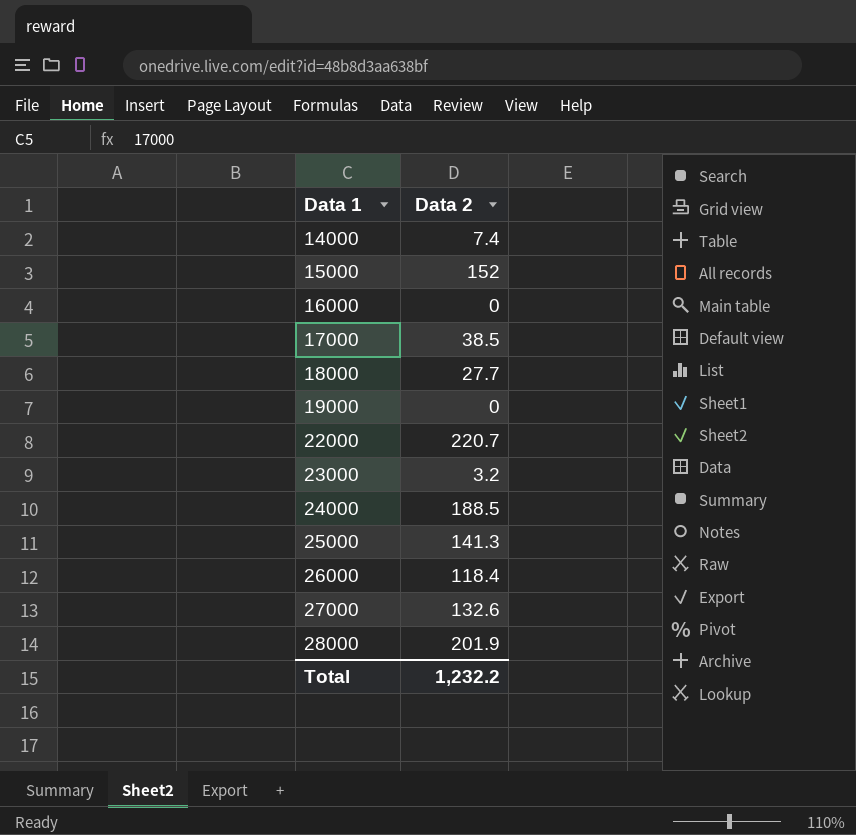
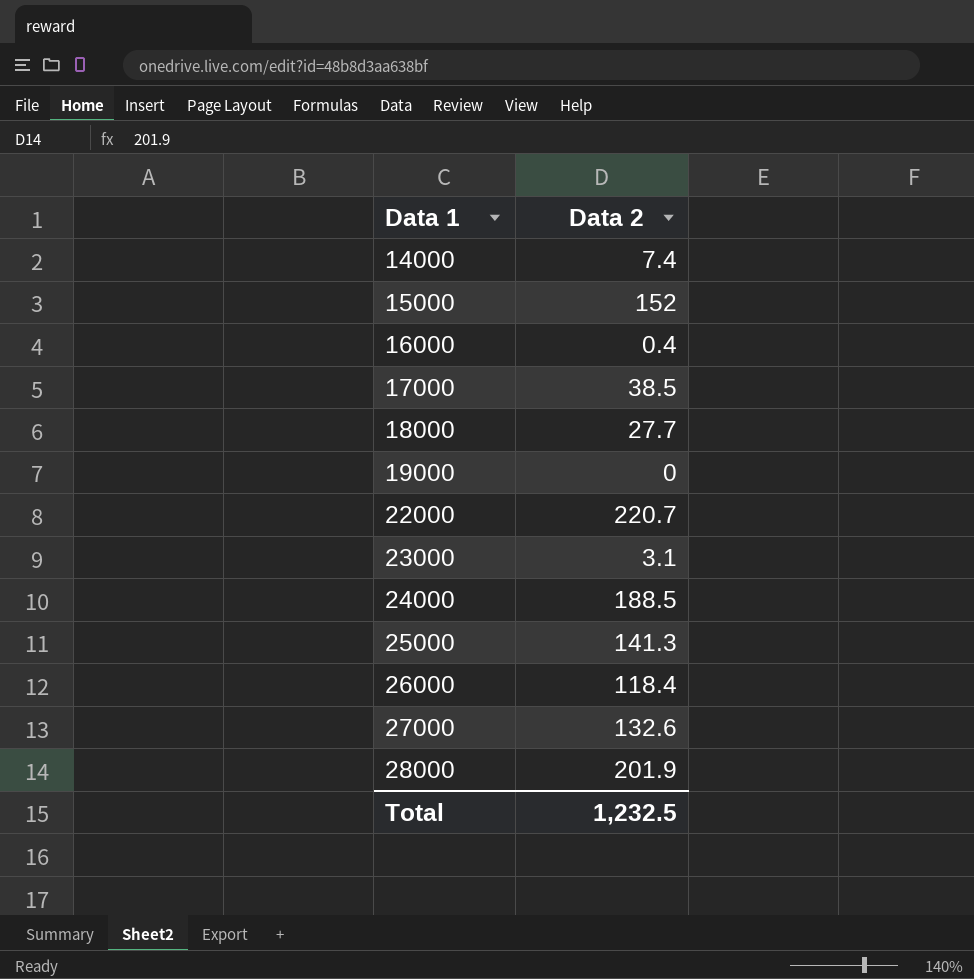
16000 | Data 2: 0 -> 0.4
23000 | Data 2: 3.2 -> 3.1
Total | Data 2: 1,232.2 -> 1,232.5

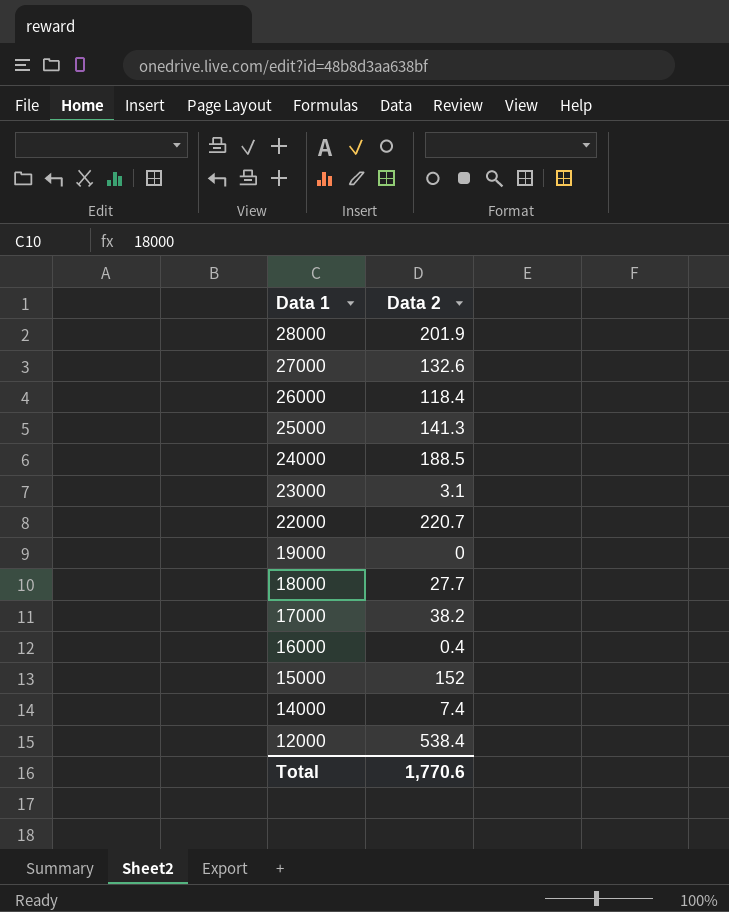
row order: Data 1 ascending -> Data 1 descending
17000 | Data 2: 38.5 -> 38.2
row 12000: none -> 538.4
Total | Data 2: 1,232.5 -> 1,770.6

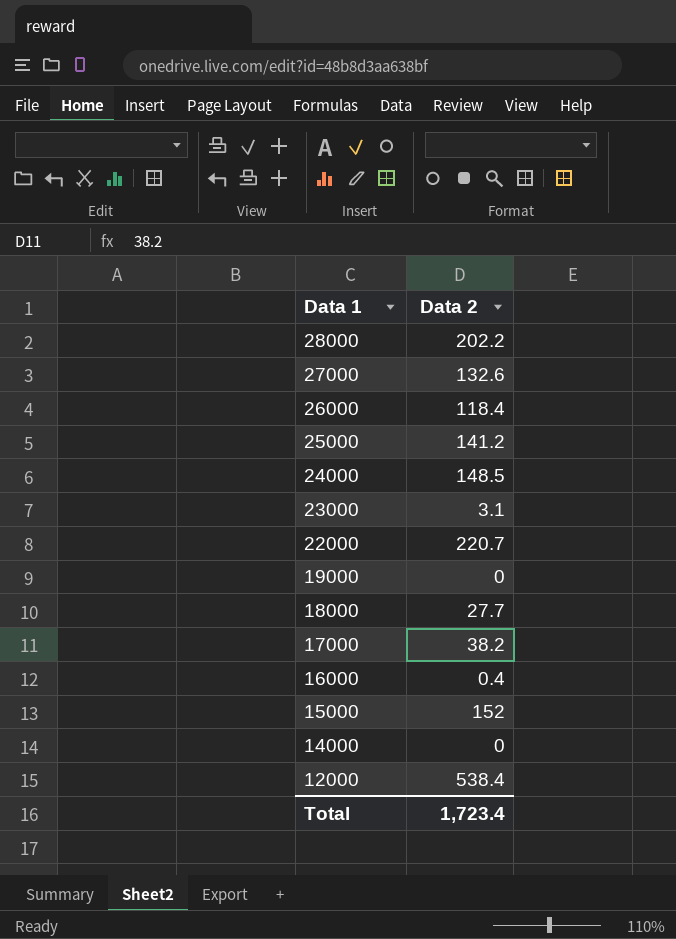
28000 | Data 2: 201.9 -> 202.2
25000 | Data 2: 141.3 -> 141.2
24000 | Data 2: 188.5 -> 148.5
14000 | Data 2: 7.4 -> 0
Total | Data 2: 1,770.6 -> 1,723.4

